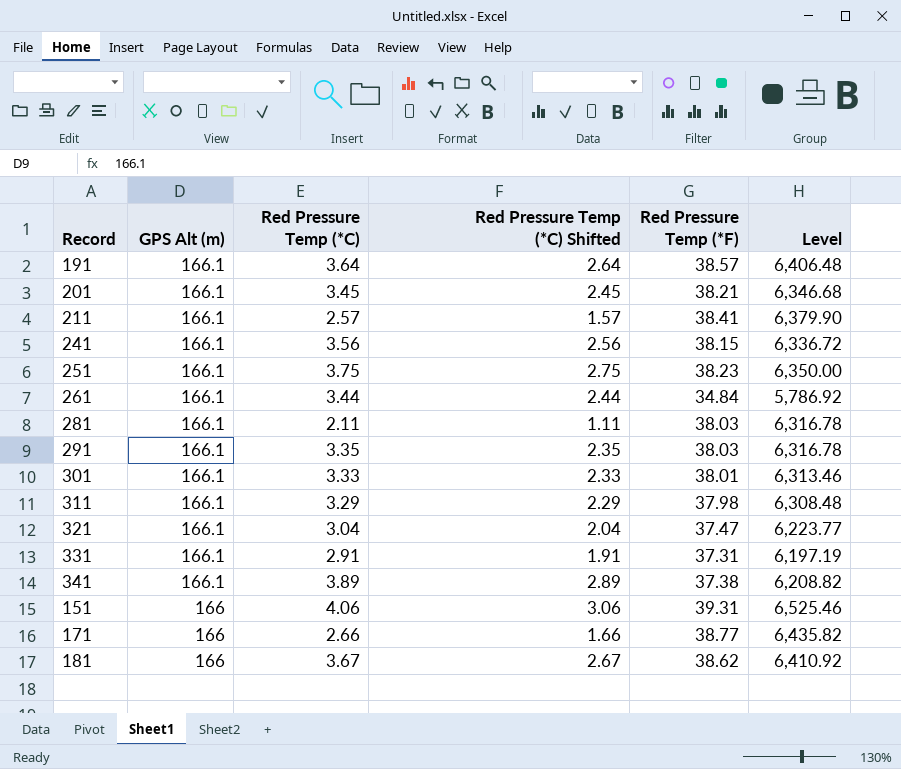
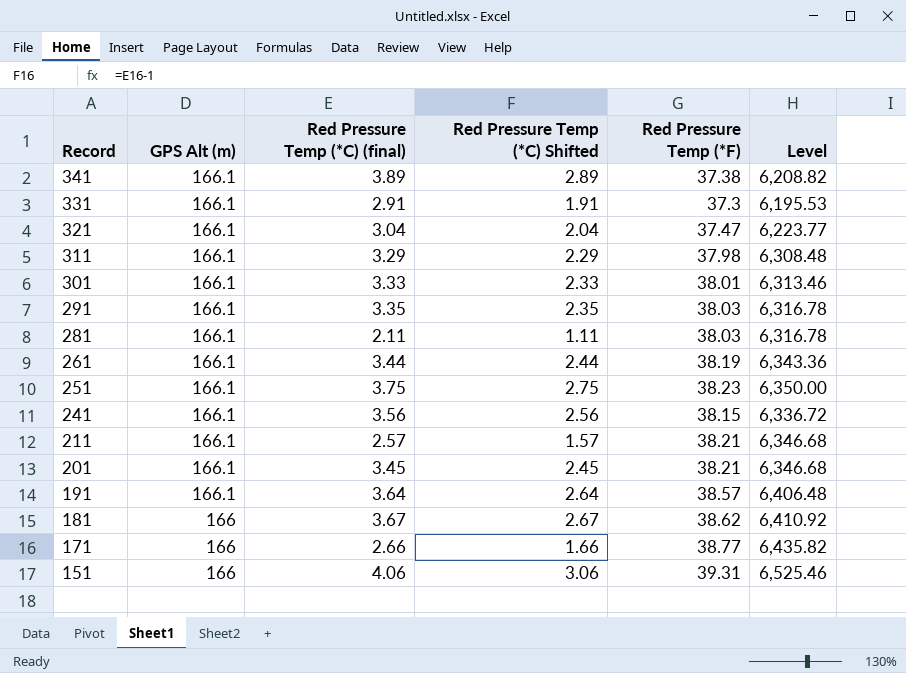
row order: GPS Alt (m) descending -> Record descending
column name: Red Pressure Temp (*C) -> Red Pressure Temp (*C) (final)
331 | Red Pressure Temp (*F): 37.31 -> 37.3
331 | Level: 6,197.19 -> 6,195.53
261 | Red Pressure Temp (*F): 34.84 -> 38.19
261 | Level: 5,786.92 -> 6,343.36
211 | Red Pressure Temp (*F): 38.41 -> 38.21
211 | Level: 6,379.90 -> 6,346.68

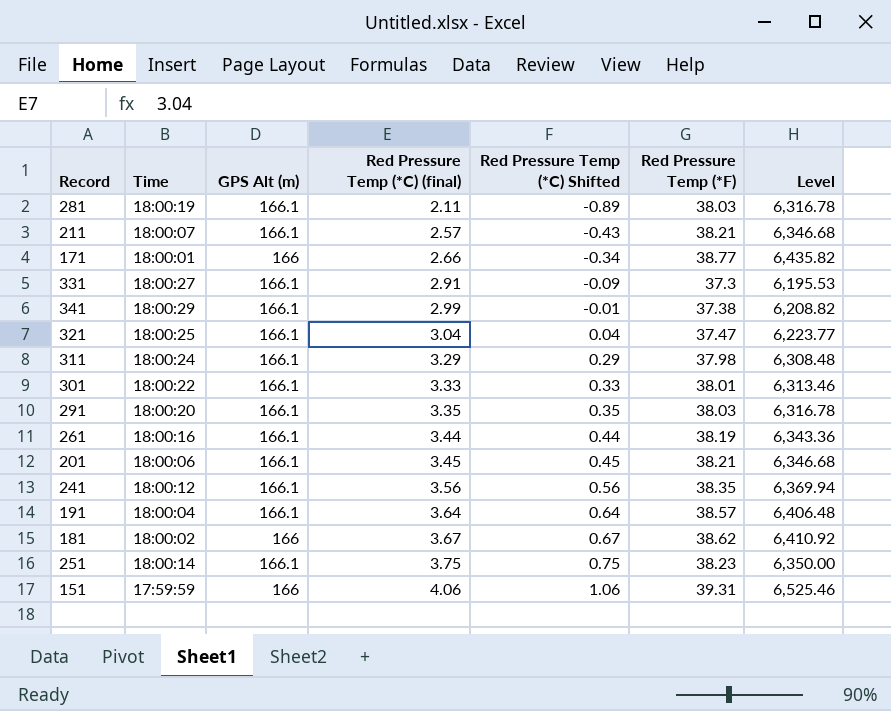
row order: Record descending -> Red Pressure Temp (*C) (final) ascending
column Time | position: none -> 2
column Red Pressure Temp (*C) Shifted | formula: [Red Pressure Temp (*C) (final)] - 1 -> [Red Pressure Temp (*C) (final)] - 3
341 | Red Pressure Temp (*C) (final): 3.89 -> 2.99
241 | Red Pressure Temp (*F): 38.15 -> 38.35
241 | Level: 6,336.72 -> 6,369.94

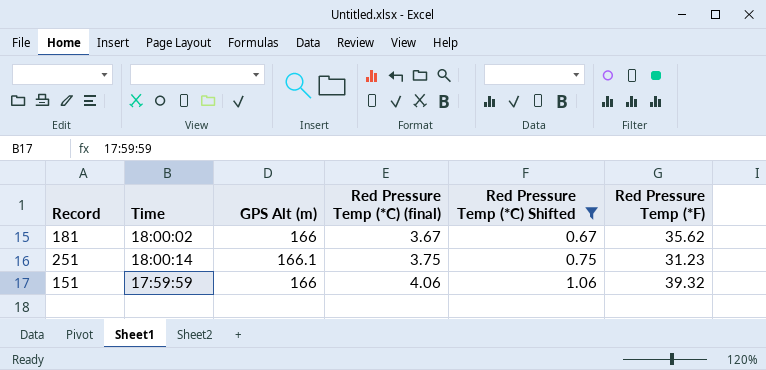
filter: none -> Red Pressure Temp (*C) Shifted >= 0.67
column Level | formula: [GPS Alt (m)] * [Red Pressure Temp (*F)] -> none
181 | Red Pressure Temp (*F): 38.62 -> 35.62
251 | Red Pressure Temp (*F): 38.23 -> 31.23
151 | Red Pressure Temp (*F): 39.31 -> 39.32

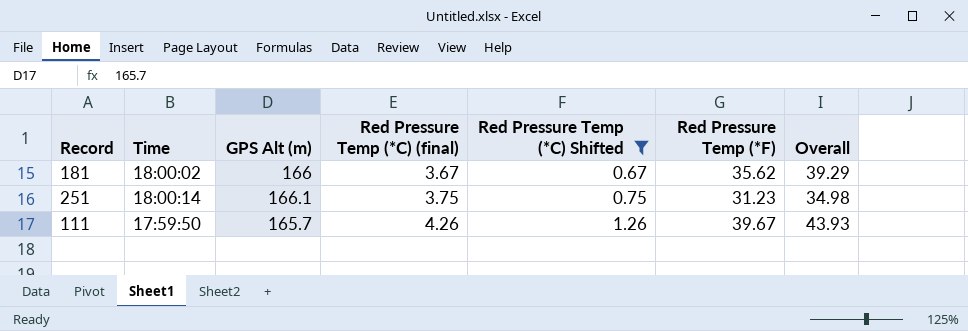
column Overall | formula: none -> [Red Pressure Temp (*C) (final)] + [Red Pressure Temp (*F)]
row 151: 17:59:59 | 166 | 4.06 | 1.06 | 39.32 -> none
row 111: none -> 17:59:50 | 165.7 | 4.26 | 1.26 | 39.67 | 43.93

